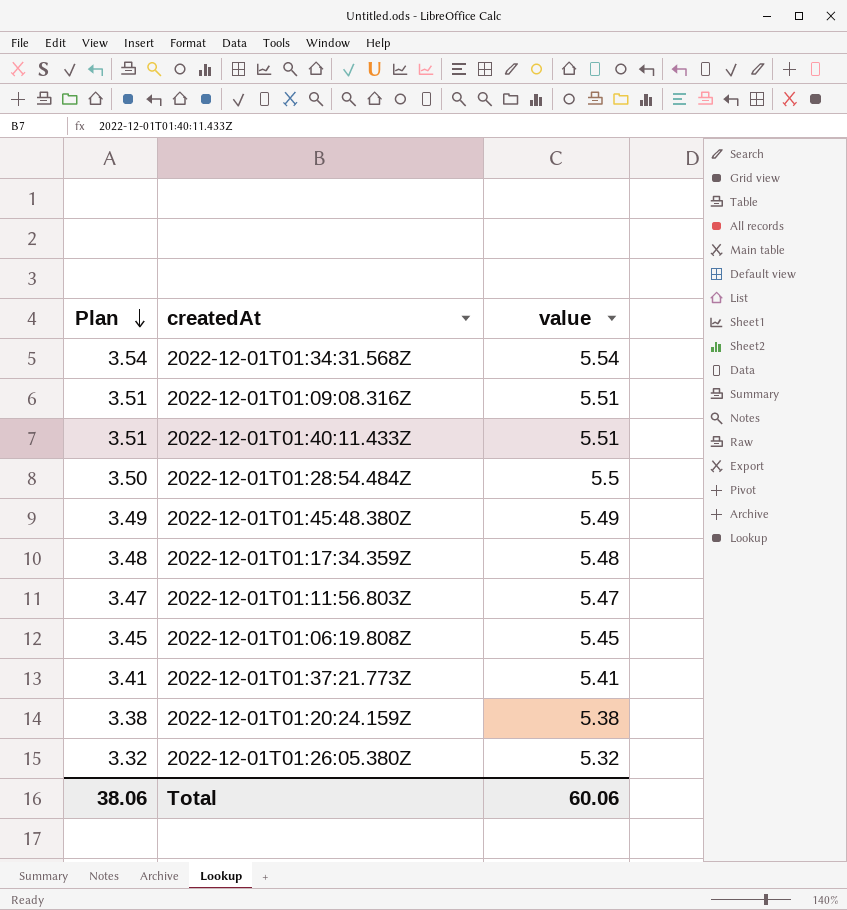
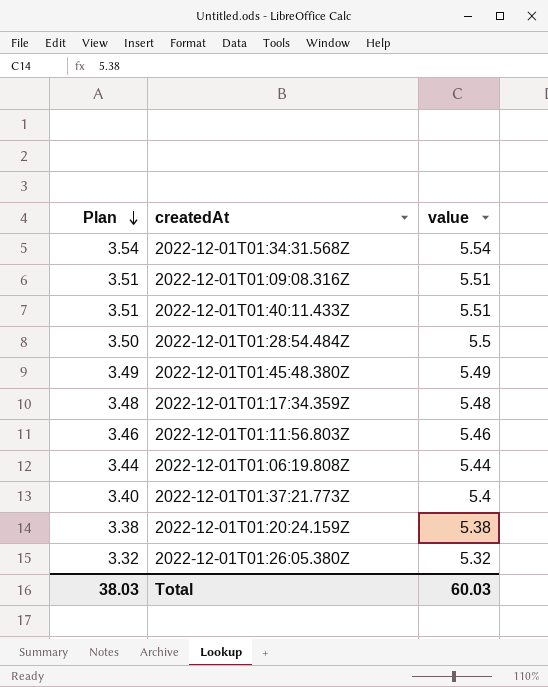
2022-12-01T01:11:56.803Z | Plan: 3.47 -> 3.46
2022-12-01T01:11:56.803Z | value: 5.47 -> 5.46
2022-12-01T01:06:19.808Z | Plan: 3.45 -> 3.44
2022-12-01T01:06:19.808Z | value: 5.45 -> 5.44
2022-12-01T01:37:21.773Z | Plan: 3.41 -> 3.40
2022-12-01T01:37:21.773Z | value: 5.41 -> 5.4
Total | Plan: 38.06 -> 38.03
Total | value: 60.06 -> 60.03

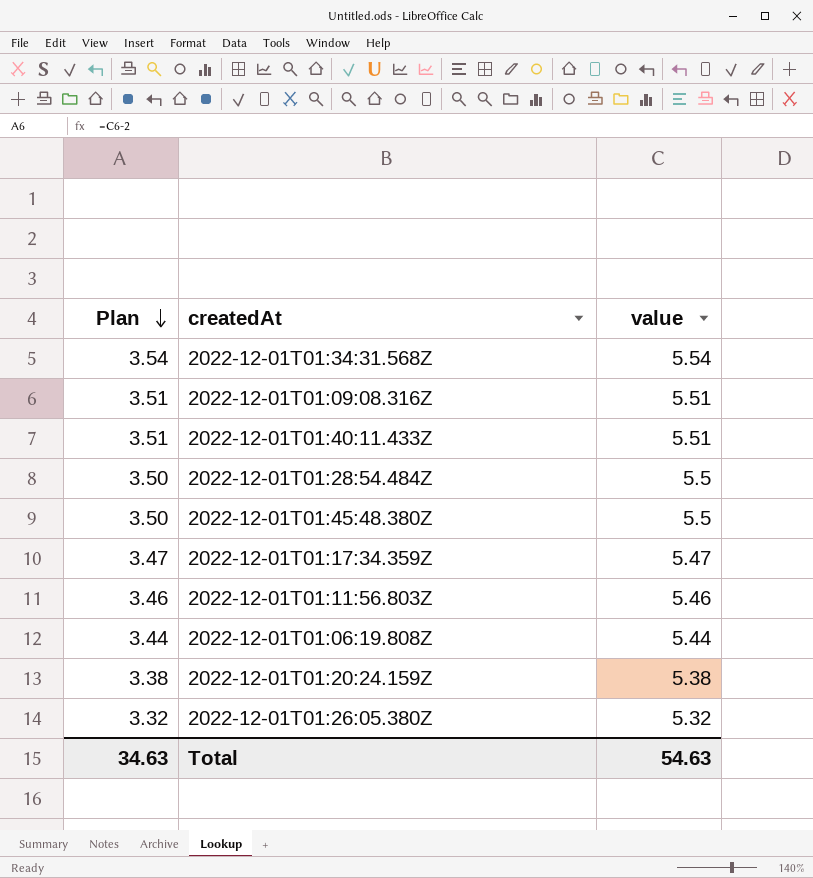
row 2022-12-01T01:37:21.773Z: 3.40 | 5.4 -> none
2022-12-01T01:45:48.380Z | Plan: 3.49 -> 3.50
2022-12-01T01:45:48.380Z | value: 5.49 -> 5.5
2022-12-01T01:17:34.359Z | Plan: 3.48 -> 3.47
2022-12-01T01:17:34.359Z | value: 5.48 -> 5.47
Total | Plan: 38.03 -> 34.63
Total | value: 60.03 -> 54.63

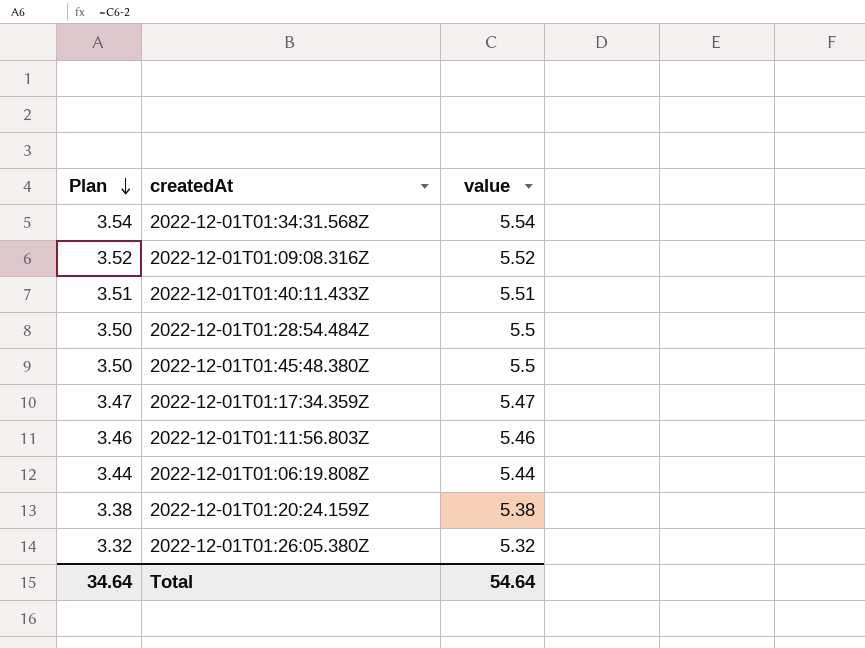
2022-12-01T01:09:08.316Z | Plan: 3.51 -> 3.52
2022-12-01T01:09:08.316Z | value: 5.51 -> 5.52
Total | Plan: 34.63 -> 34.64
Total | value: 54.63 -> 54.64

